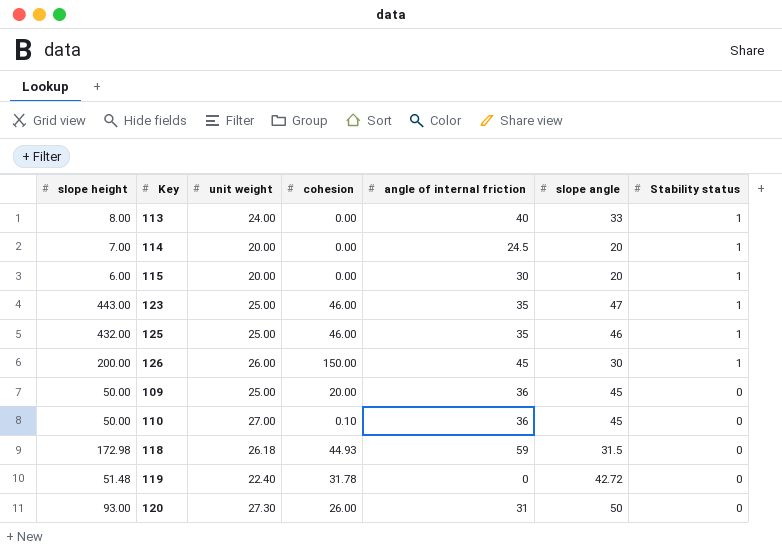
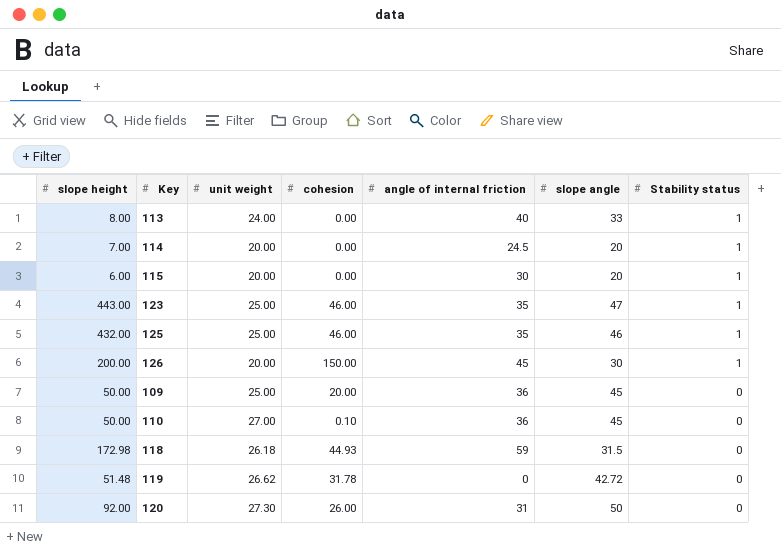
126 | unit weight: 26.00 -> 20.00
119 | unit weight: 22.40 -> 26.62
120 | slope height: 93.00 -> 92.00

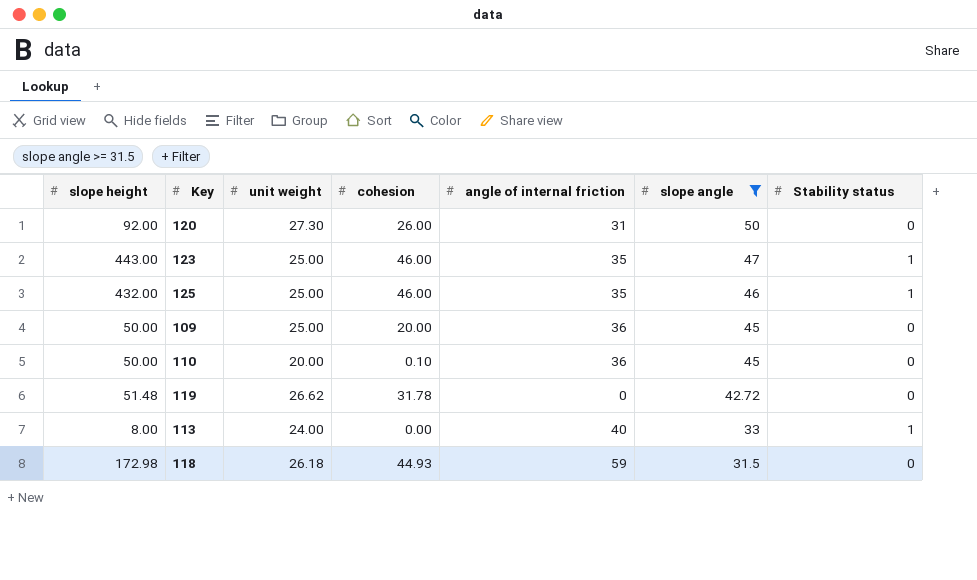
filter: none -> slope angle >= 31.5
row order: Stability status descending -> slope angle descending
110 | unit weight: 27.00 -> 20.00

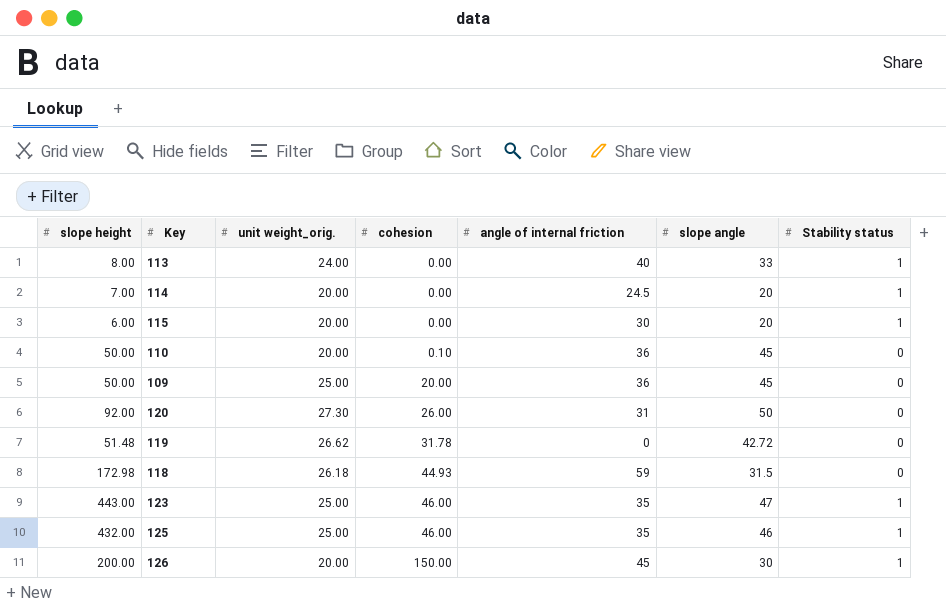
filter: slope angle >= 31.5 -> none
row order: slope angle descending -> cohesion ascending
column name: unit weight -> unit weight_orig.

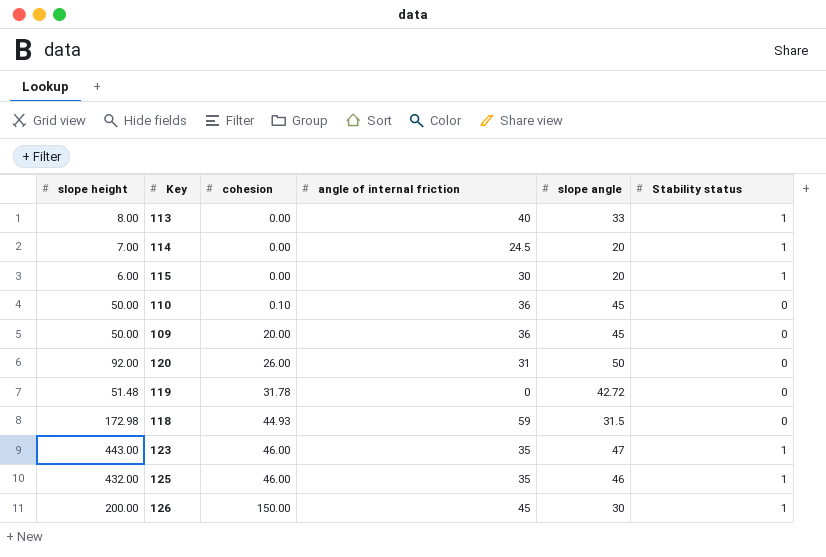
column unit weight_orig. | position: 3 -> none

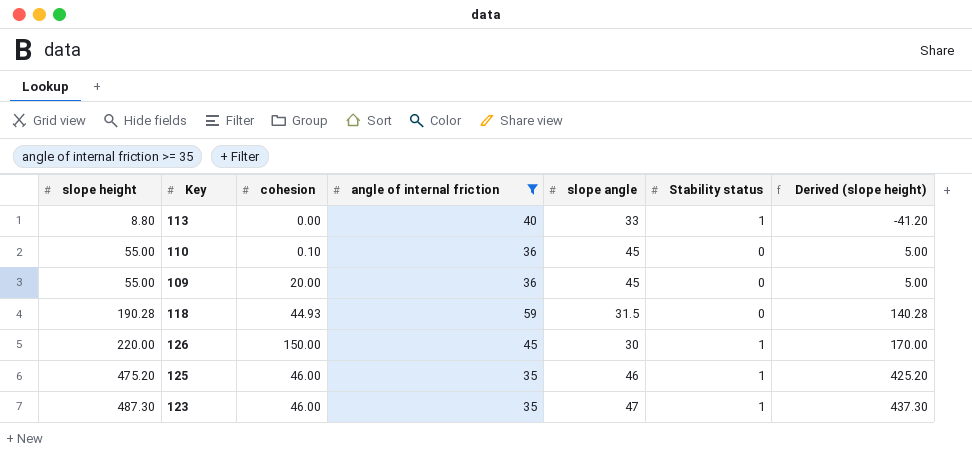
filter: none -> angle of internal friction >= 35
row order: cohesion ascending -> slope height ascending
column Derived (slope height) | formula: none -> [slope height] - 50
113 | slope height: 8.00 -> 8.80
110 | slope height: 50.00 -> 55.00
109 | slope height: 50.00 -> 55.00
118 | slope height: 172.98 -> 190.28
126 | slope height: 200.00 -> 220.00
125 | slope height: 432.00 -> 475.20
123 | slope height: 443.00 -> 487.30

